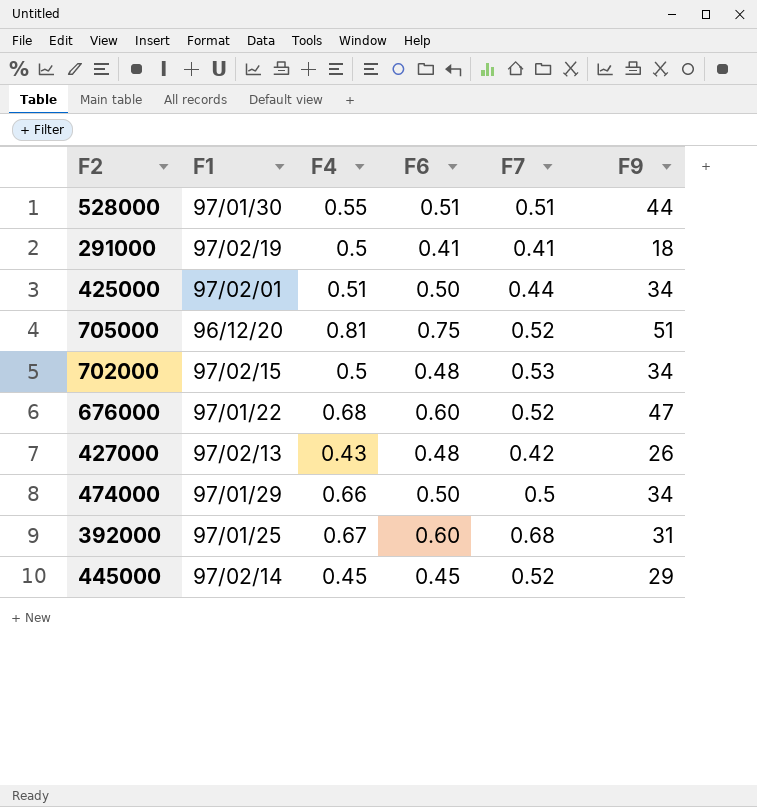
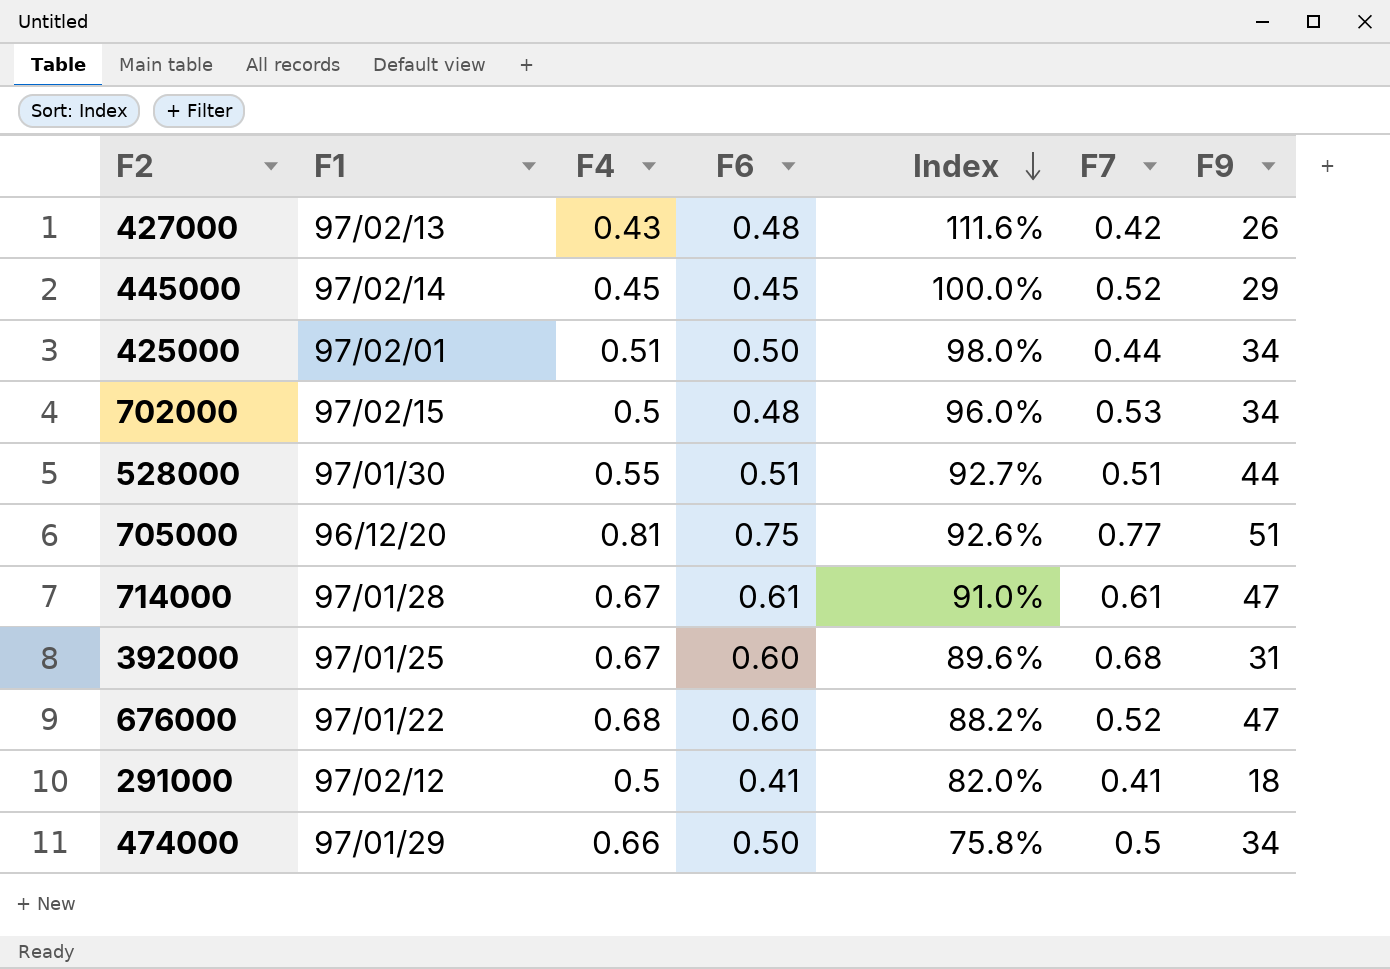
row order: none -> Index descending
column Index | formula: none -> [F6] / [F4]
705000 | F7: 0.52 -> 0.77
row 714000: none -> 97/01/28 | 0.67 | 0.61 | 91.0% | 0.61 | 47
291000 | F1: 97/02/19 -> 97/02/12

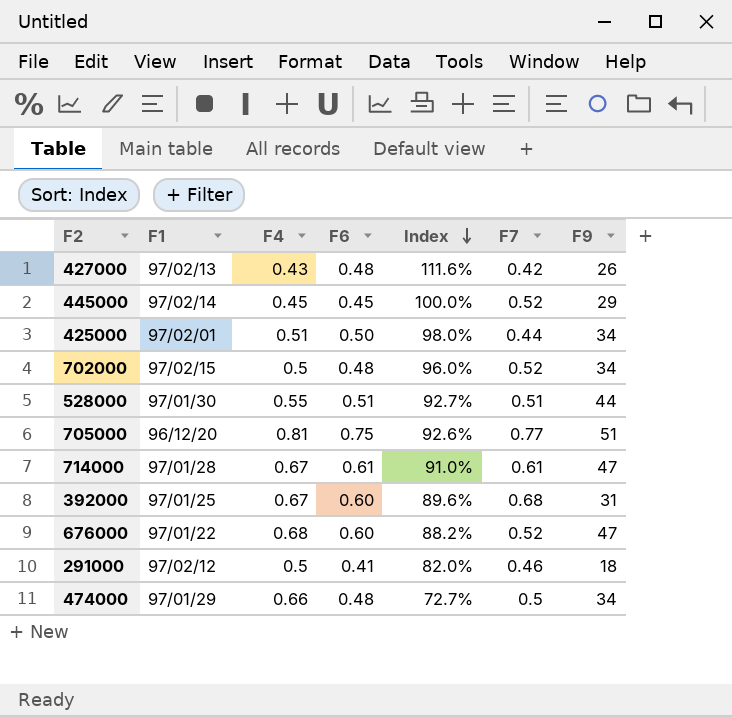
702000 | F7: 0.53 -> 0.52
291000 | F7: 0.41 -> 0.46
474000 | F6: 0.50 -> 0.48
474000 | Index: 75.8% -> 72.7%

